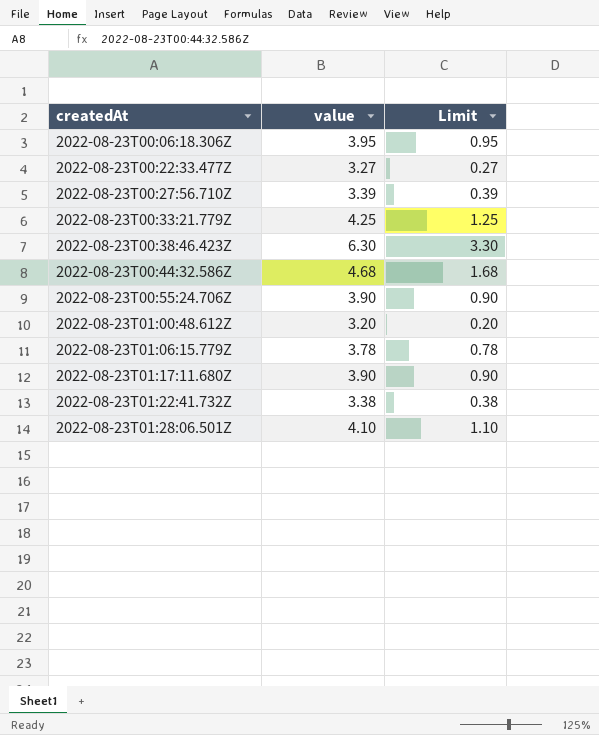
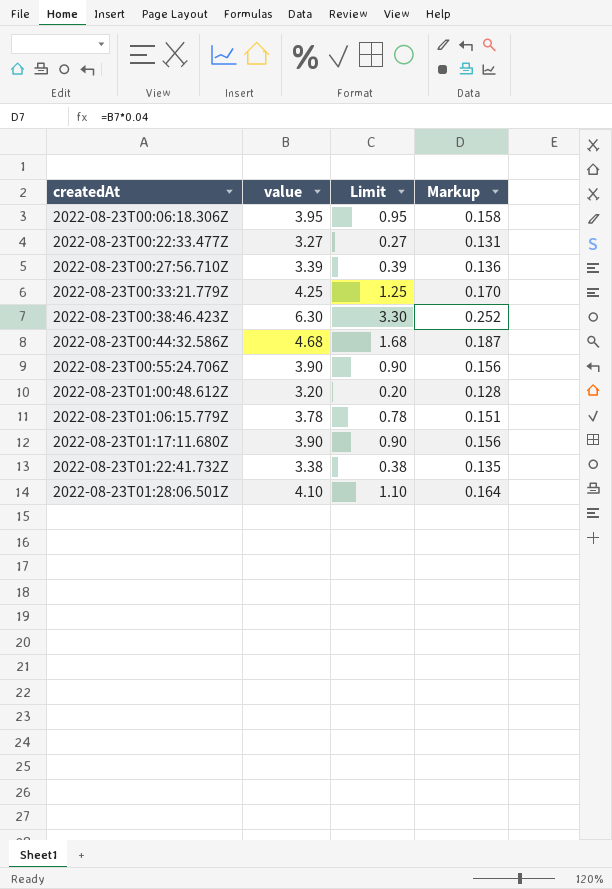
column Markup | formula: none -> [value] * 0.04

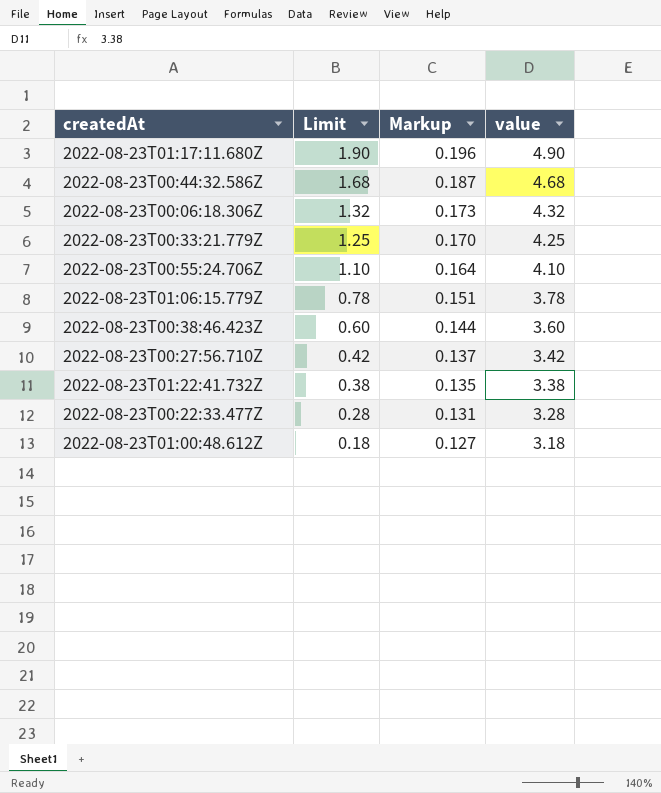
row order: createdAt ascending -> Limit descending
column value | position: 2 -> 4
row 2022-08-23T01:28:06.501Z: 4.10 | 1.10 | 0.164 -> none
2022-08-23T01:17:11.680Z | Limit: 0.90 -> 1.90
2022-08-23T01:17:11.680Z | Markup: 0.156 -> 0.196
2022-08-23T01:17:11.680Z | value: 3.90 -> 4.90
2022-08-23T00:06:18.306Z | Limit: 0.95 -> 1.32
2022-08-23T00:06:18.306Z | Markup: 0.158 -> 0.173
2022-08-23T00:06:18.306Z | value: 3.95 -> 4.32
2022-08-23T00:55:24.706Z | Limit: 0.90 -> 1.10
2022-08-23T00:55:24.706Z | Markup: 0.156 -> 0.164
2022-08-23T00:55:24.706Z | value: 3.90 -> 4.10
2022-08-23T00:38:46.423Z | Limit: 3.30 -> 0.60
2022-08-23T00:38:46.423Z | Markup: 0.252 -> 0.144
2022-08-23T00:38:46.423Z | value: 6.30 -> 3.60
2022-08-23T00:27:56.710Z | Limit: 0.39 -> 0.42
2022-08-23T00:27:56.710Z | Markup: 0.136 -> 0.137
2022-08-23T00:27:56.710Z | value: 3.39 -> 3.42
2022-08-23T00:22:33.477Z | Limit: 0.27 -> 0.28
2022-08-23T00:22:33.477Z | value: 3.27 -> 3.28
2022-08-23T01:00:48.612Z | Limit: 0.20 -> 0.18
2022-08-23T01:00:48.612Z | Markup: 0.128 -> 0.127
2022-08-23T01:00:48.612Z | value: 3.20 -> 3.18

